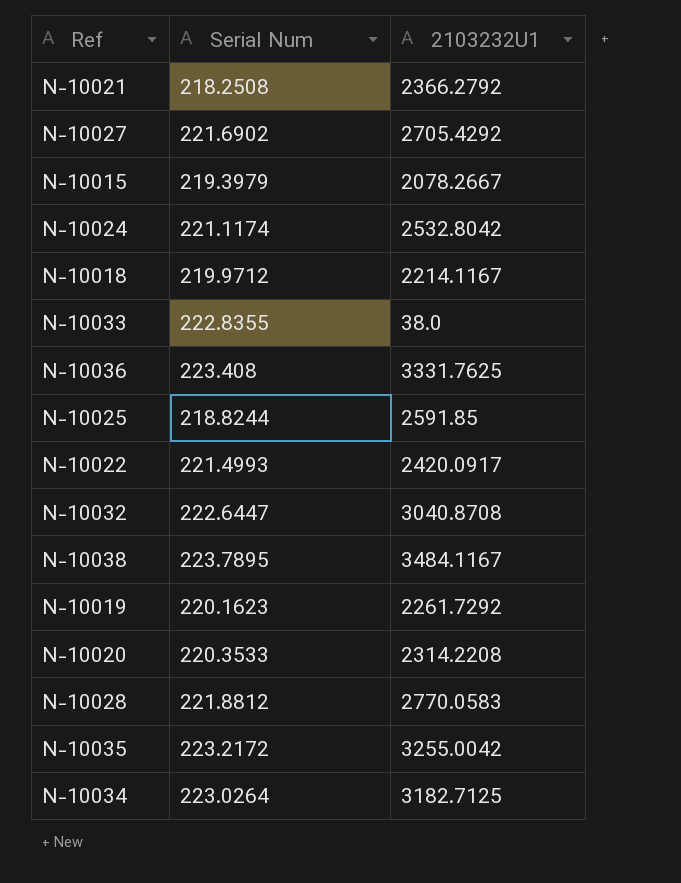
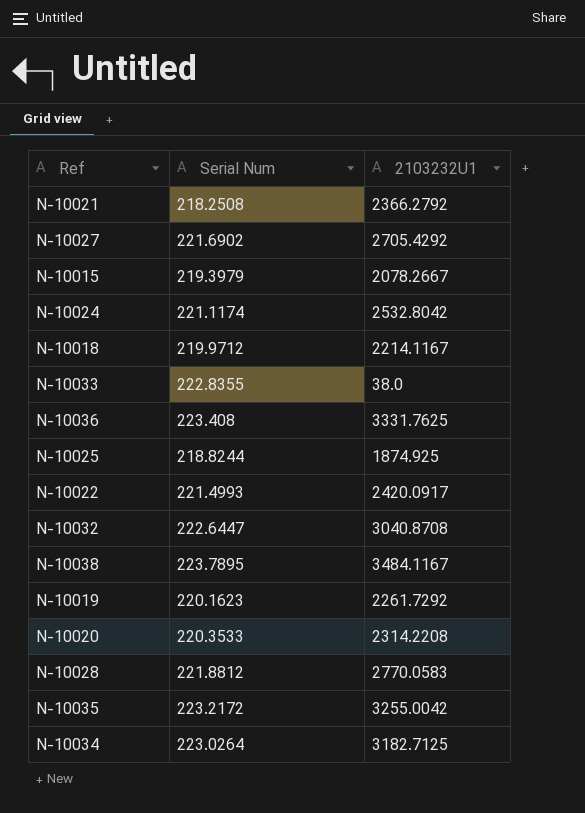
N-10025 | 2103232U1: 2591.85 -> 1874.925

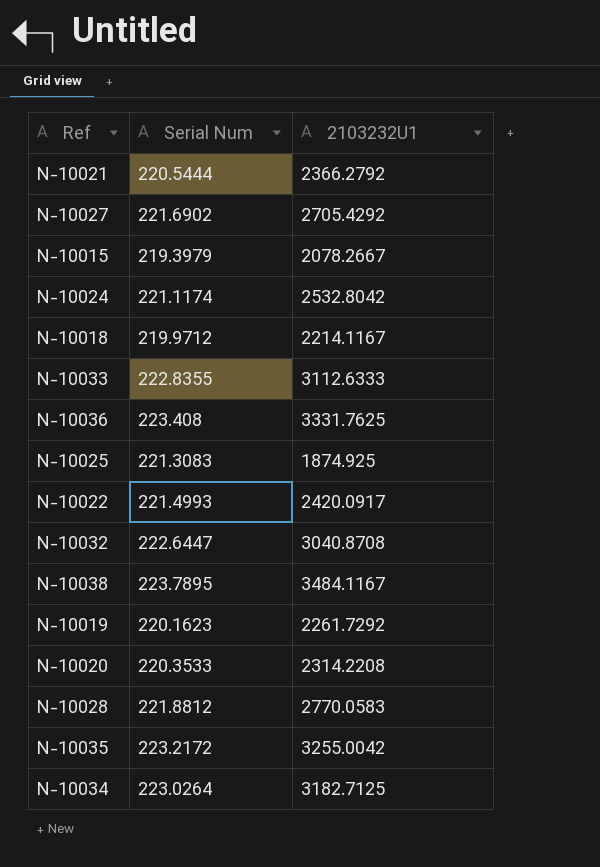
N-10021 | Serial Num: 218.2508 -> 220.5444
N-10033 | 2103232U1: 38.0 -> 3112.6333
N-10025 | Serial Num: 218.8244 -> 221.3083

